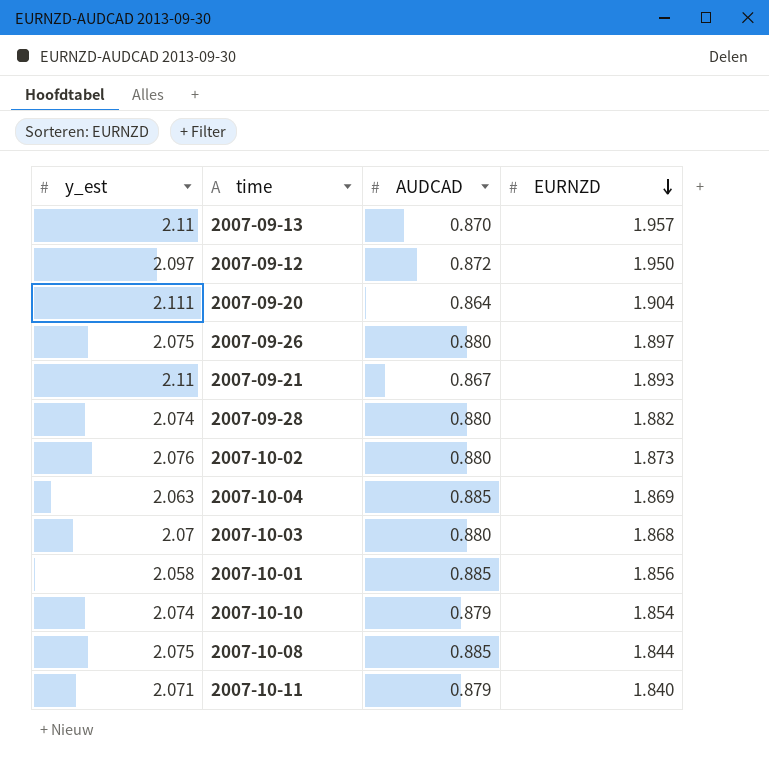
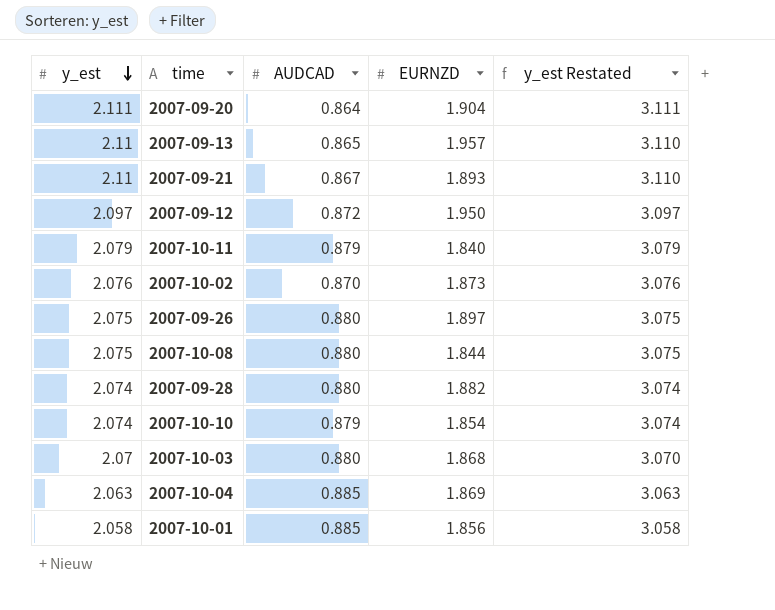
row order: EURNZD descending -> y_est descending
column y_est Restated | formula: none -> [y_est] + 1
2007-09-13 | AUDCAD: 0.870 -> 0.865
2007-10-11 | y_est: 2.071 -> 2.079
2007-10-02 | AUDCAD: 0.880 -> 0.870
2007-10-08 | AUDCAD: 0.885 -> 0.880

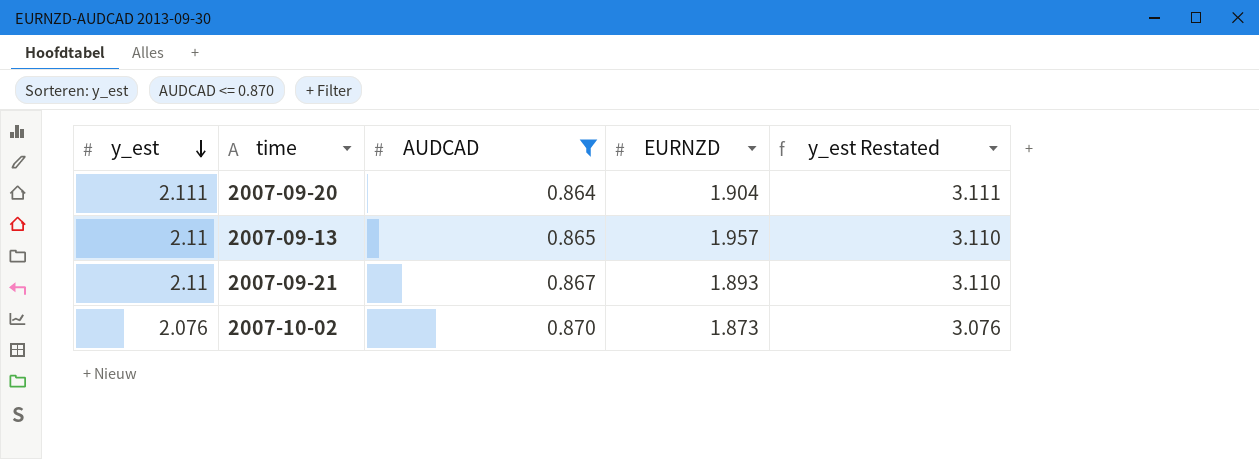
filter: none -> AUDCAD <= 0.870

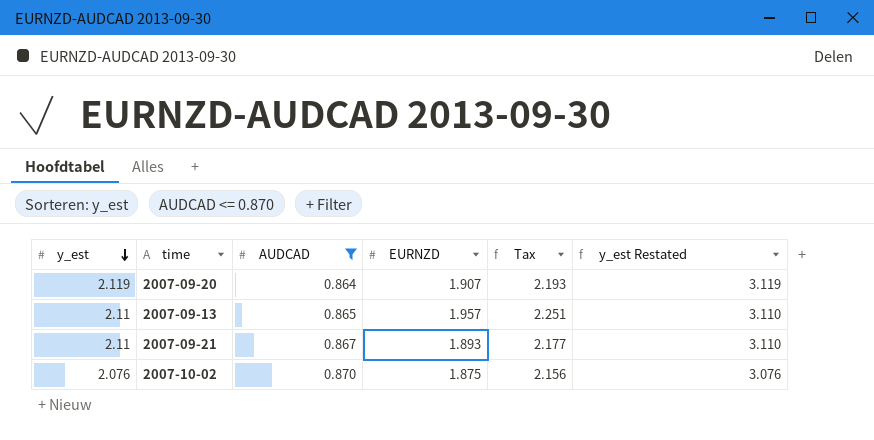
column Tax | formula: none -> [EURNZD] * 1.15
2007-09-20 | y_est: 2.111 -> 2.119
2007-09-20 | EURNZD: 1.904 -> 1.907
2007-09-20 | y_est Restated: 3.111 -> 3.119
2007-10-02 | EURNZD: 1.873 -> 1.875

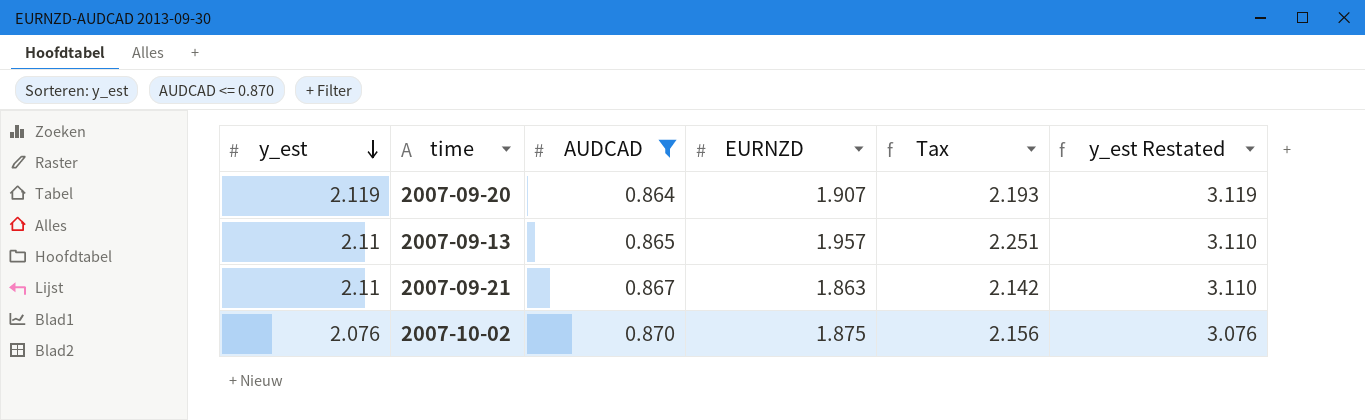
2007-09-21 | EURNZD: 1.893 -> 1.863
2007-09-21 | Tax: 2.177 -> 2.142

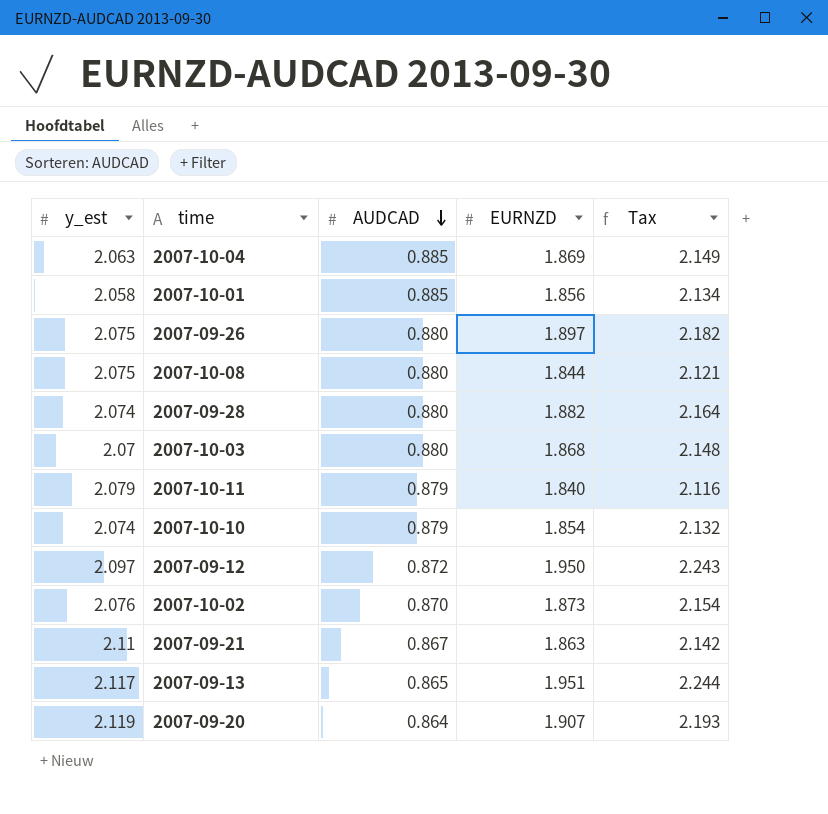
filter: AUDCAD <= 0.870 -> none
row order: y_est descending -> AUDCAD descending
column y_est Restated | formula: [y_est] + 1 -> none
2007-10-02 | EURNZD: 1.875 -> 1.873
2007-10-02 | Tax: 2.156 -> 2.154
2007-09-13 | y_est: 2.11 -> 2.117
2007-09-13 | EURNZD: 1.957 -> 1.951
2007-09-13 | Tax: 2.251 -> 2.244

